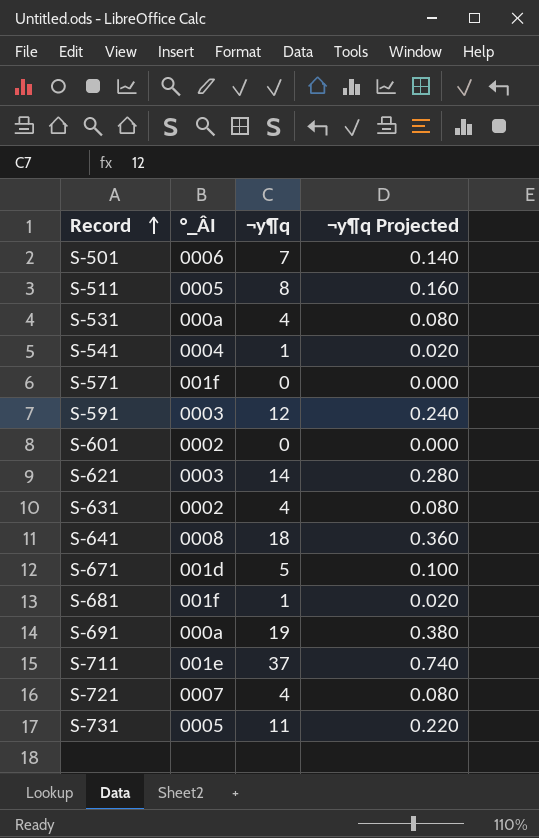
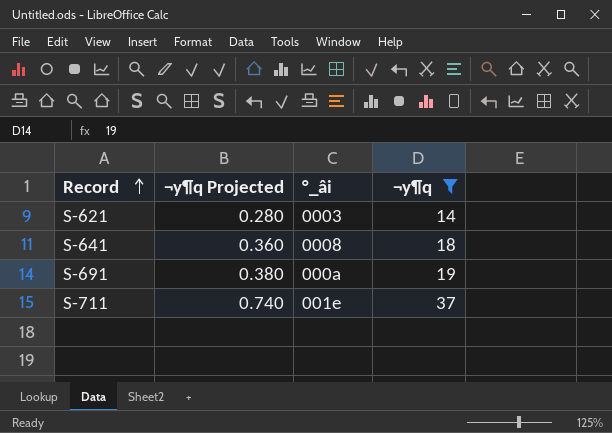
filter: none -> ¬y¶q >= 14
column ¬y¶q Projected | position: 4 -> 2
column name: °_ÂI -> °_âi

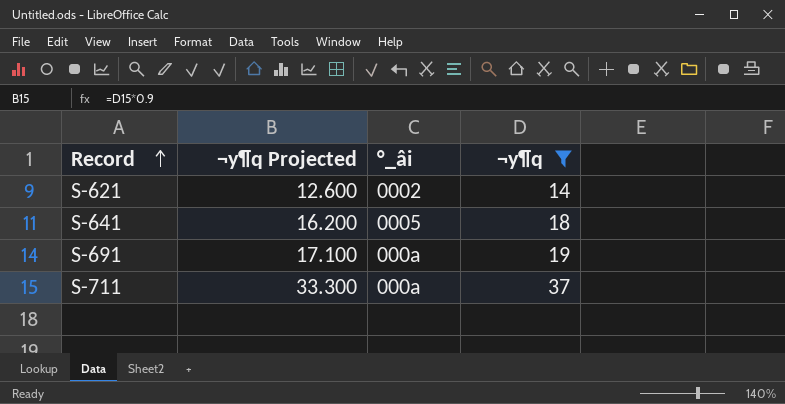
column ¬y¶q Projected | formula: [¬y¶q] * 0.02 -> [¬y¶q] * 0.9
S-621 | °_âi: 0003 -> 0002
S-641 | °_âi: 0008 -> 0005
S-711 | °_âi: 001e -> 000a

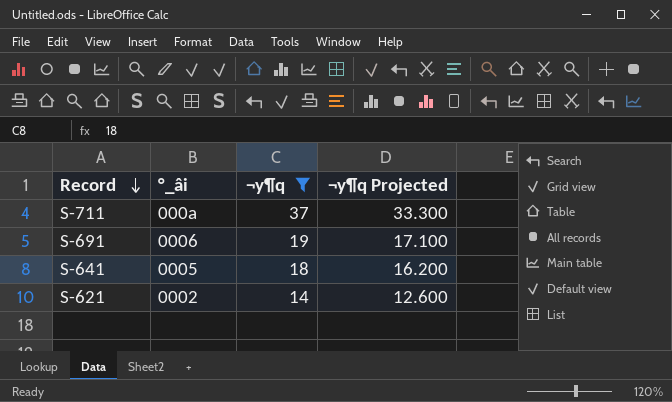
row order: Record ascending -> Record descending
column ¬y¶q Projected | position: 2 -> 4
S-691 | °_âi: 000a -> 0006

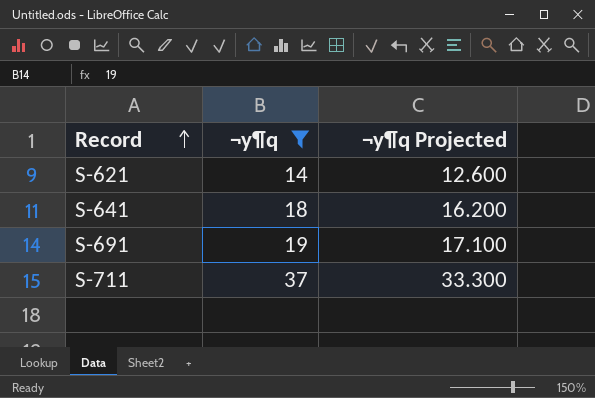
row order: Record descending -> Record ascending
column °_âi | position: 2 -> none

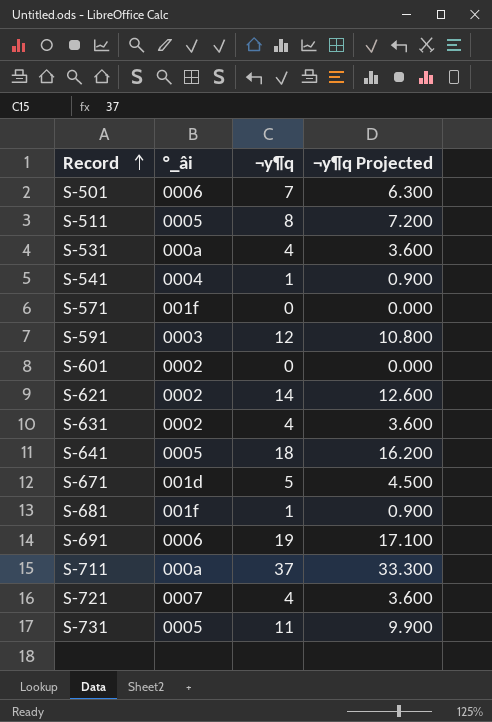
filter: ¬y¶q >= 14 -> none
column °_âi | position: none -> 2

